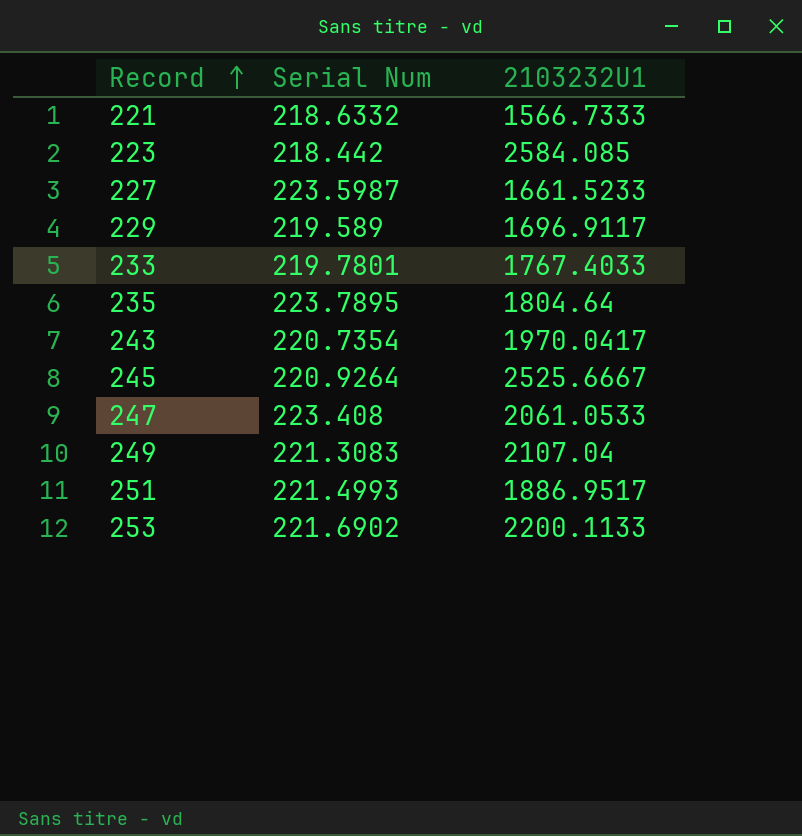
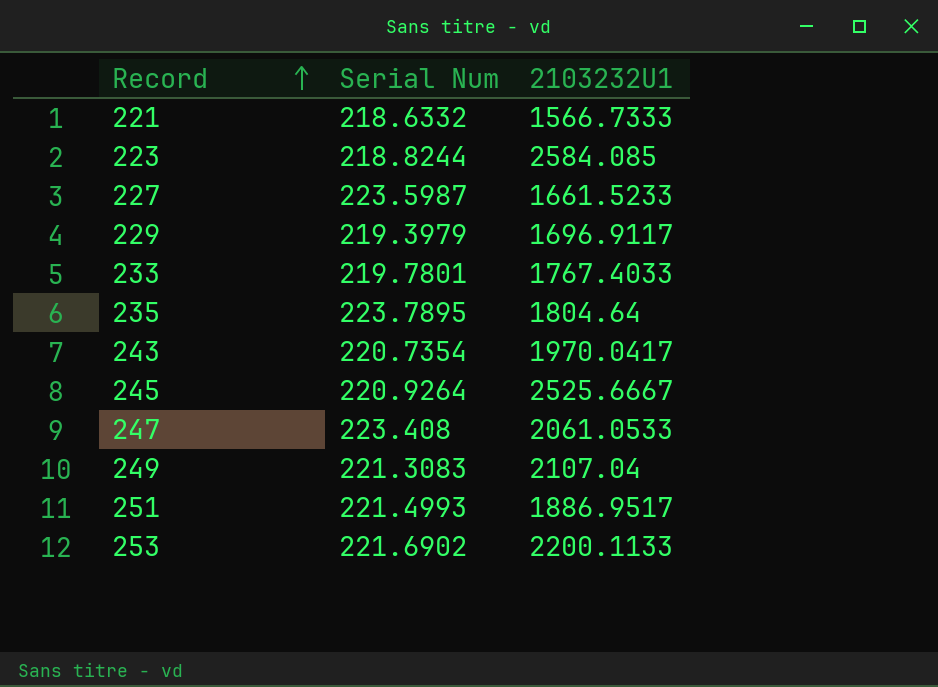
223 | Serial Num: 218.442 -> 218.8244
229 | Serial Num: 219.589 -> 219.3979

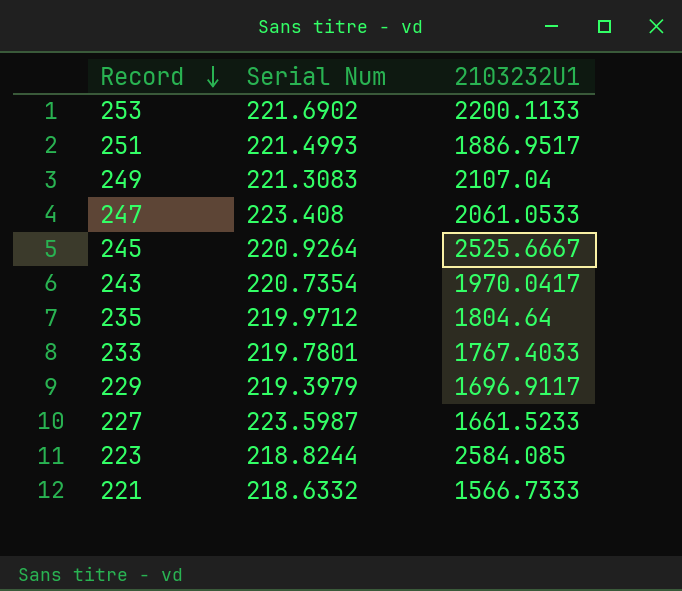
row order: Record ascending -> Record descending
235 | Serial Num: 223.7895 -> 219.9712

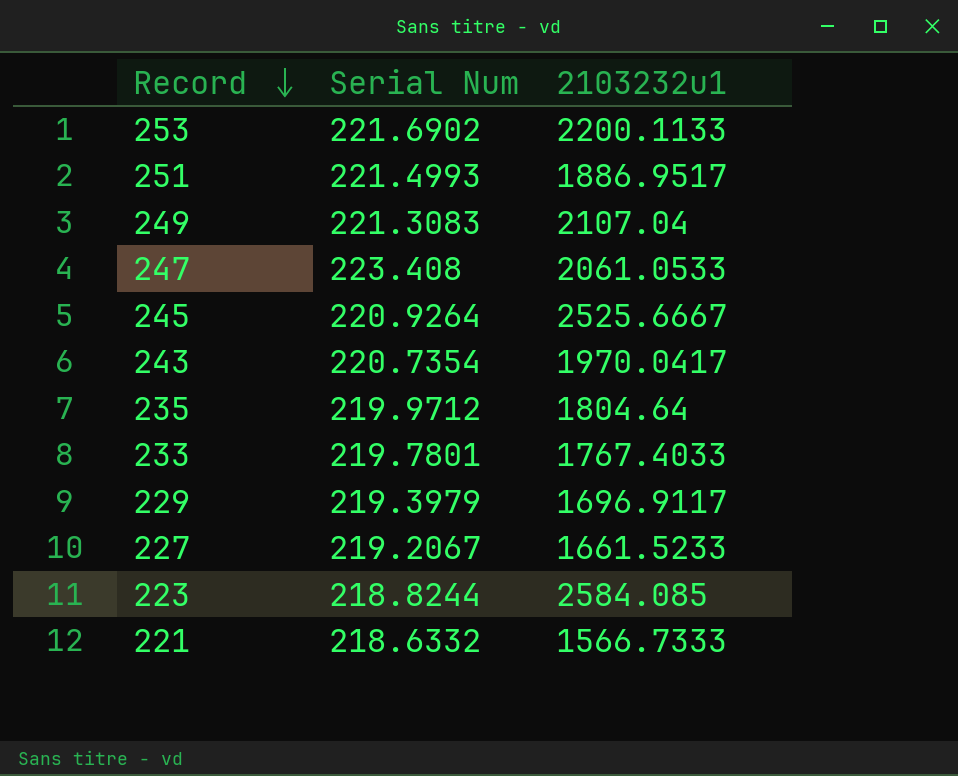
column name: 2103232U1 -> 2103232u1
227 | Serial Num: 223.5987 -> 219.2067

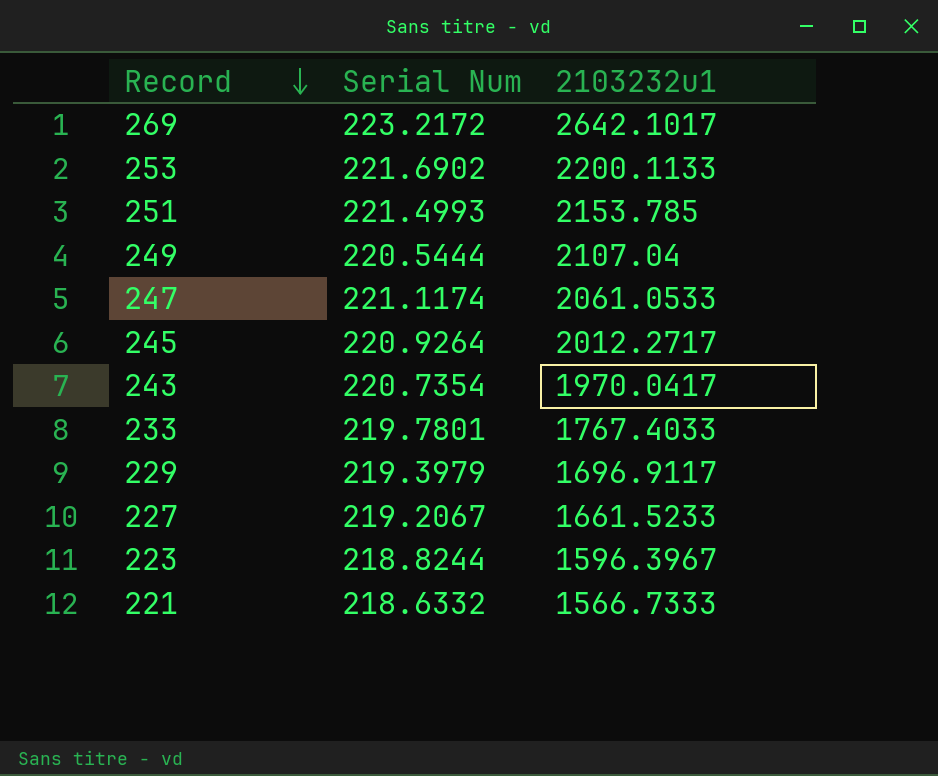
row 235: 219.9712 | 1804.64 -> none
row 269: none -> 223.2172 | 2642.1017
251 | 2103232u1: 1886.9517 -> 2153.785
249 | Serial Num: 221.3083 -> 220.5444
247 | Serial Num: 223.408 -> 221.1174
245 | 2103232u1: 2525.6667 -> 2012.2717
223 | 2103232u1: 2584.085 -> 1596.3967

